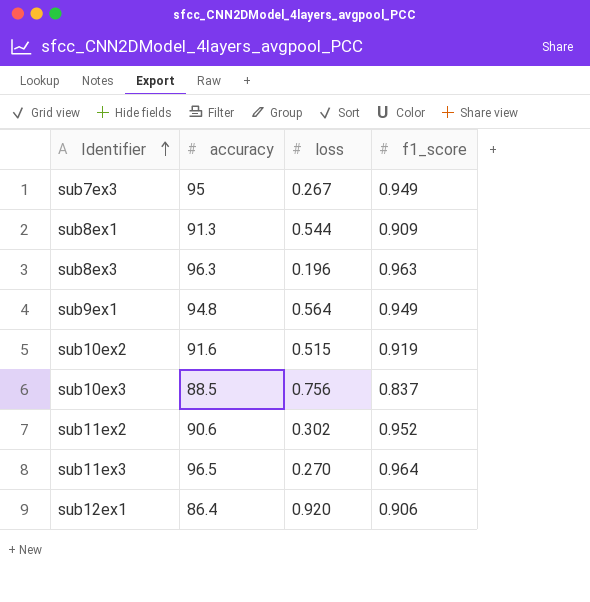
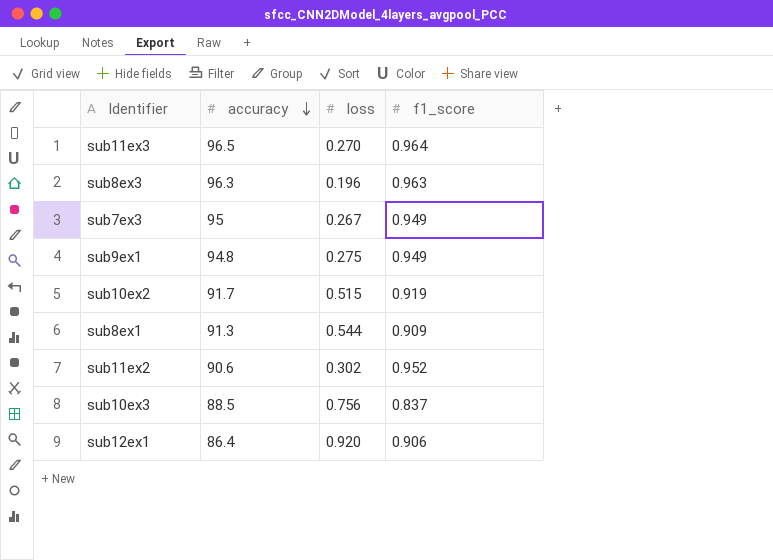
row order: Identifier ascending -> accuracy descending
sub9ex1 | loss: 0.564 -> 0.275
sub10ex2 | accuracy: 91.6 -> 91.7

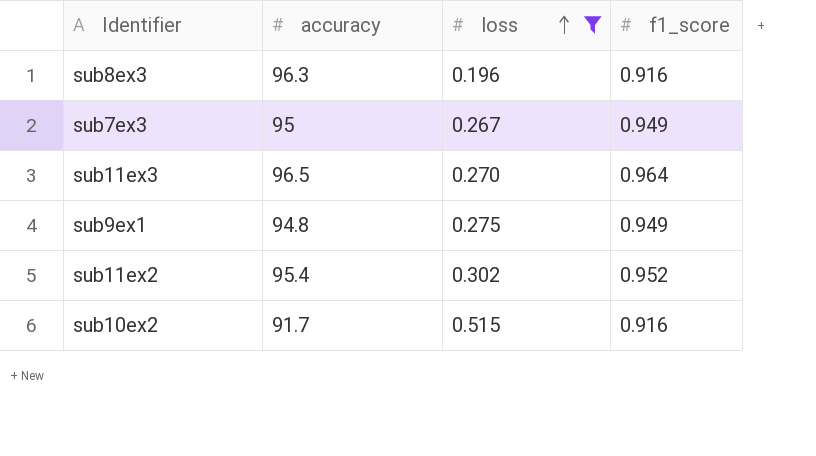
filter: none -> loss <= 0.515
row order: accuracy descending -> loss ascending
sub8ex3 | f1_score: 0.963 -> 0.916
sub11ex2 | accuracy: 90.6 -> 95.4
sub10ex2 | f1_score: 0.919 -> 0.916

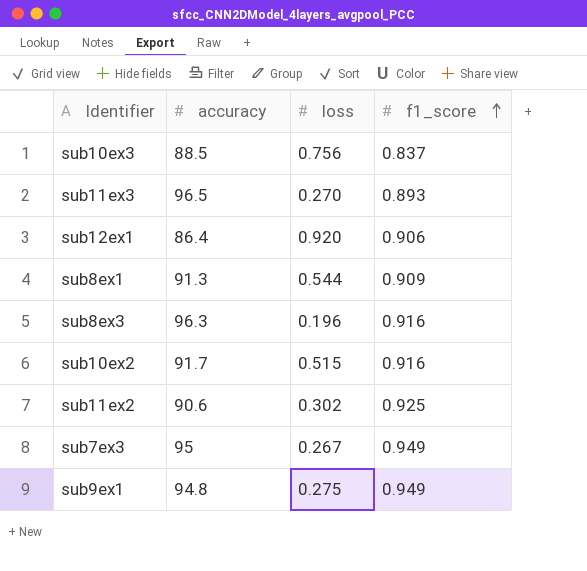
filter: loss <= 0.515 -> none
row order: loss ascending -> f1_score ascending
sub11ex3 | f1_score: 0.964 -> 0.893
sub11ex2 | accuracy: 95.4 -> 90.6
sub11ex2 | f1_score: 0.952 -> 0.925

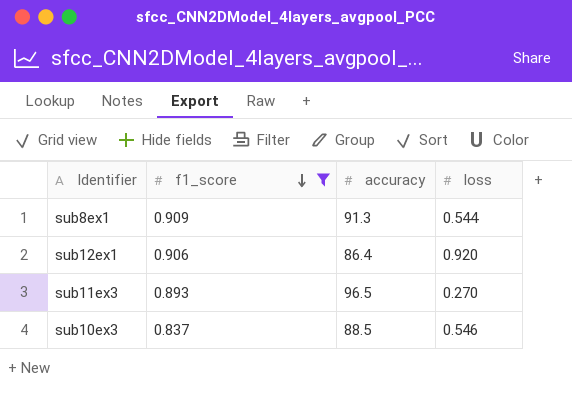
filter: none -> f1_score <= 0.909
row order: f1_score ascending -> f1_score descending
column f1_score | position: 4 -> 2
sub10ex3 | loss: 0.756 -> 0.546

